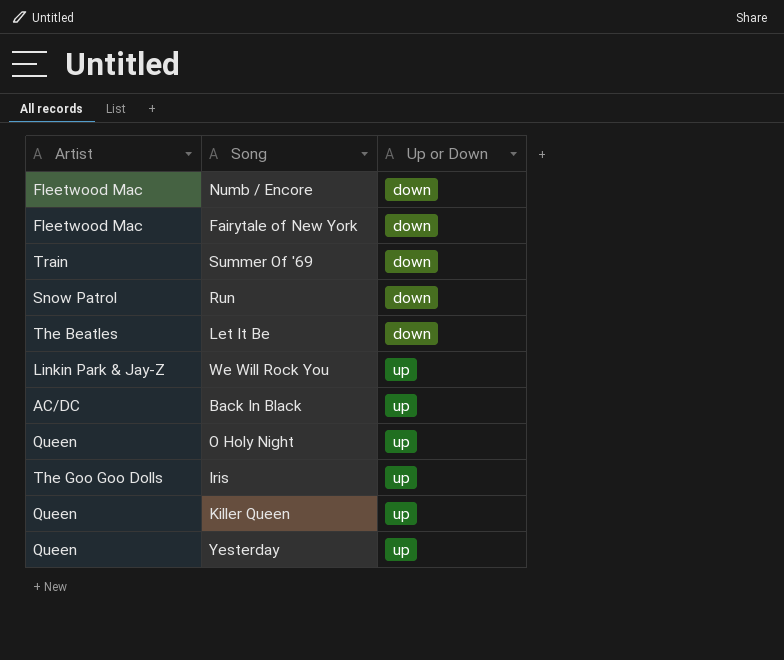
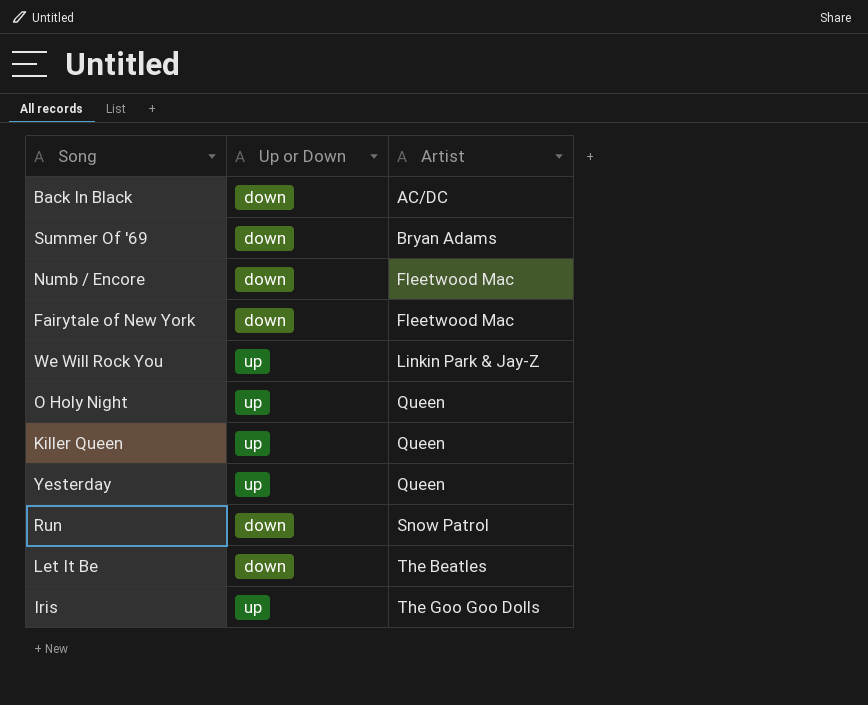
row order: Up or Down ascending -> Artist ascending
column Artist | position: 1 -> 3
Back In Black | Up or Down: up -> down
Summer Of '69 | Artist: Train -> Bryan Adams

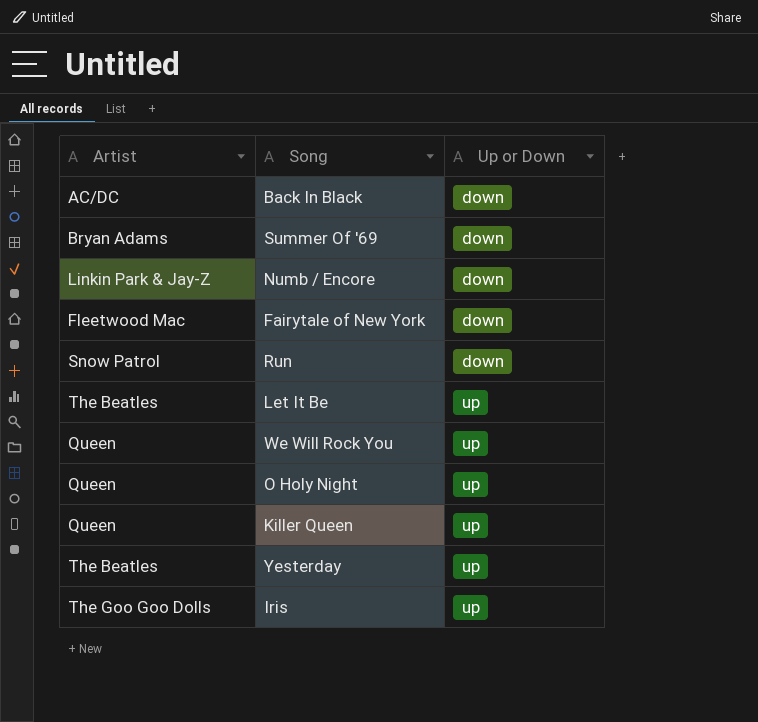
row order: Artist ascending -> Up or Down ascending
column Artist | position: 3 -> 1
Numb / Encore | Artist: Fleetwood Mac -> Linkin Park & Jay-Z
Let It Be | Up or Down: down -> up
We Will Rock You | Artist: Linkin Park & Jay-Z -> Queen
Yesterday | Artist: Queen -> The Beatles

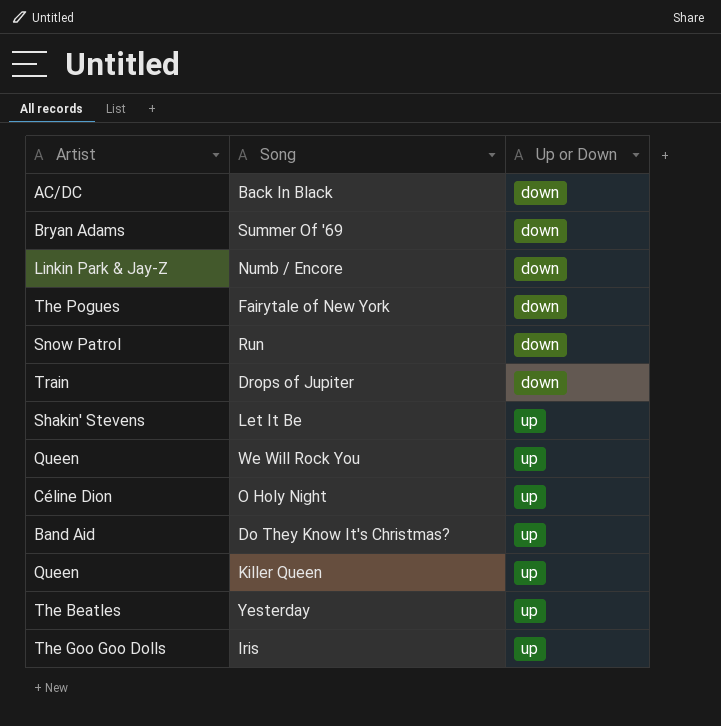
Fairytale of New York | Artist: Fleetwood Mac -> The Pogues
row Drops of Jupiter: none -> Train | down
Let It Be | Artist: The Beatles -> Shakin' Stevens
O Holy Night | Artist: Queen -> Céline Dion
row Do They Know It's Christmas?: none -> Band Aid | up

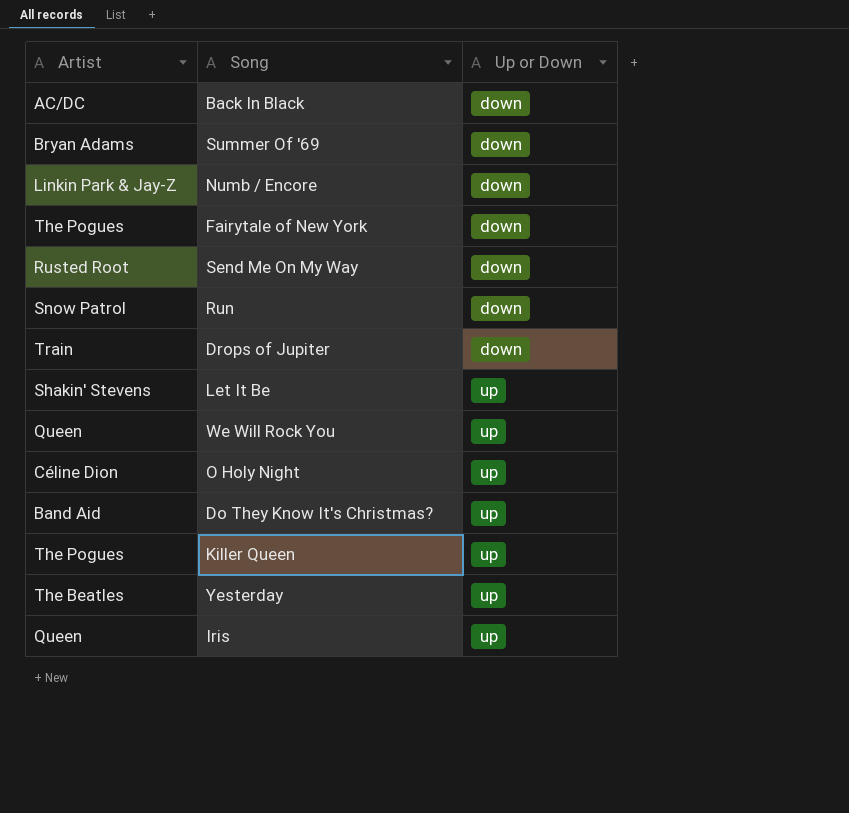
row Send Me On My Way: none -> Rusted Root | down
Killer Queen | Artist: Queen -> The Pogues
Iris | Artist: The Goo Goo Dolls -> Queen

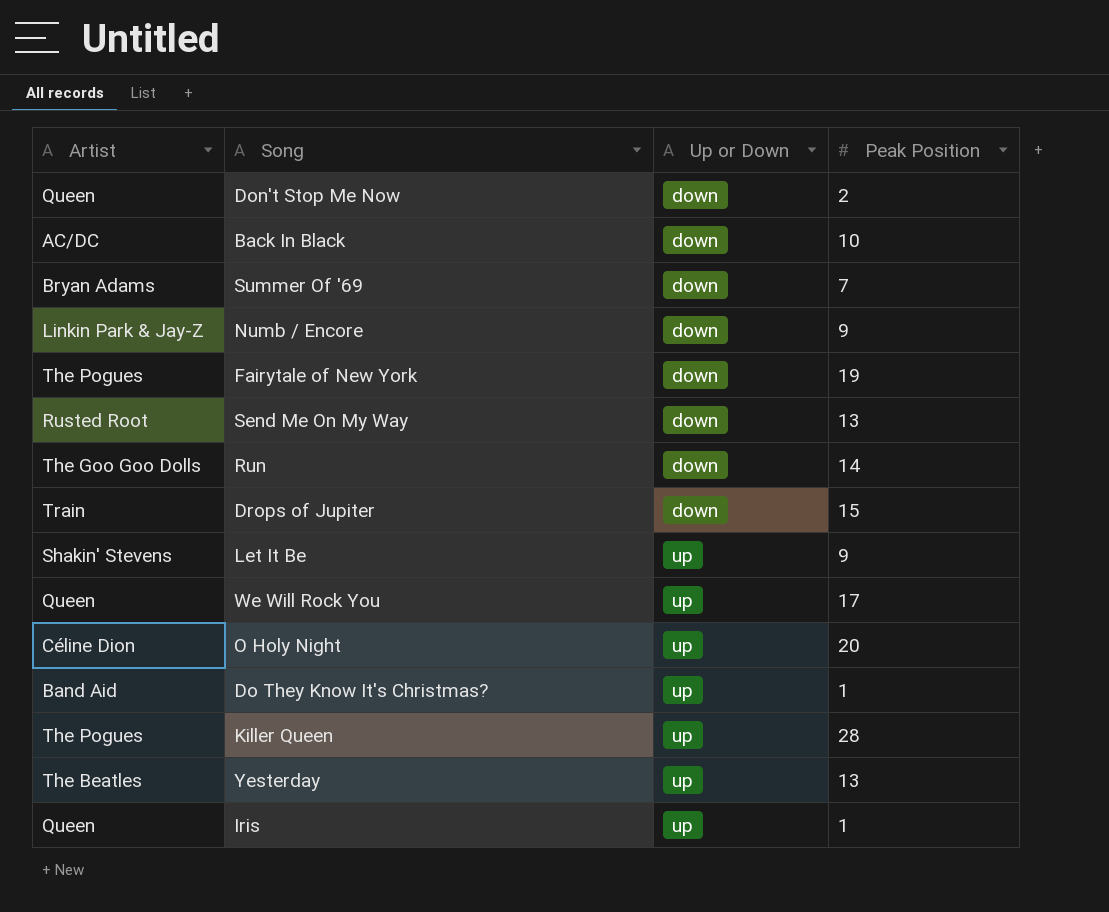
column Peak Position | position: none -> 4
row Don't Stop Me Now: none -> Queen | down | 2
Run | Artist: Snow Patrol -> The Goo Goo Dolls

